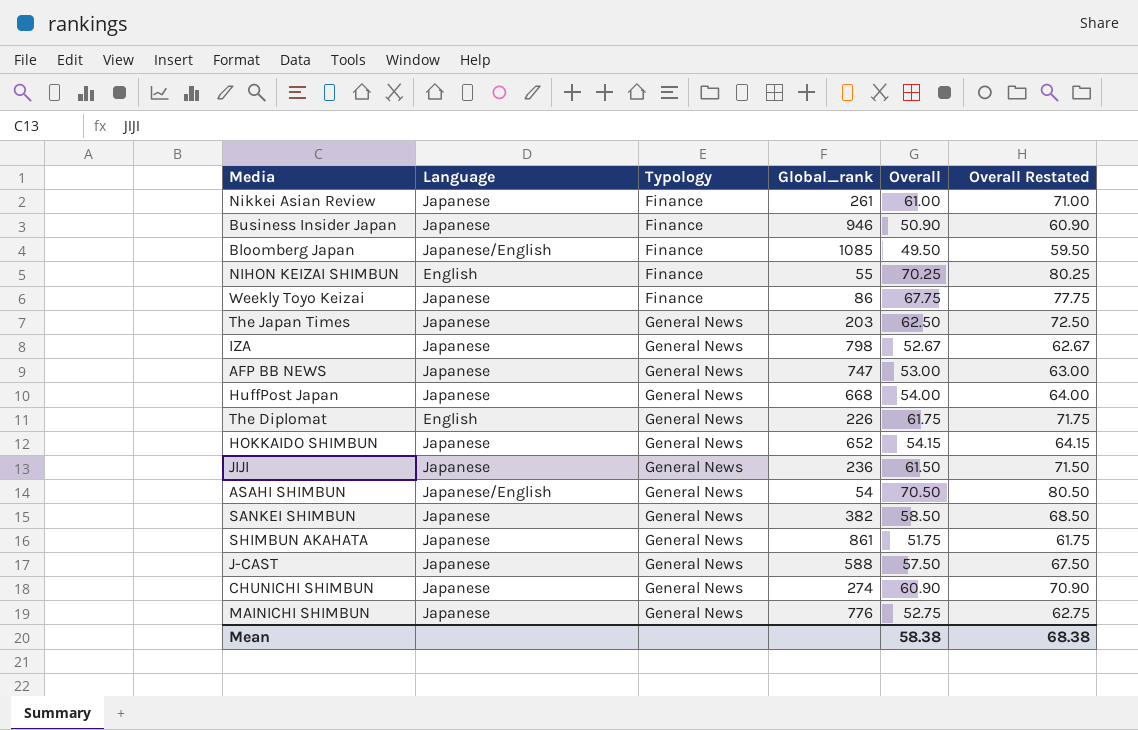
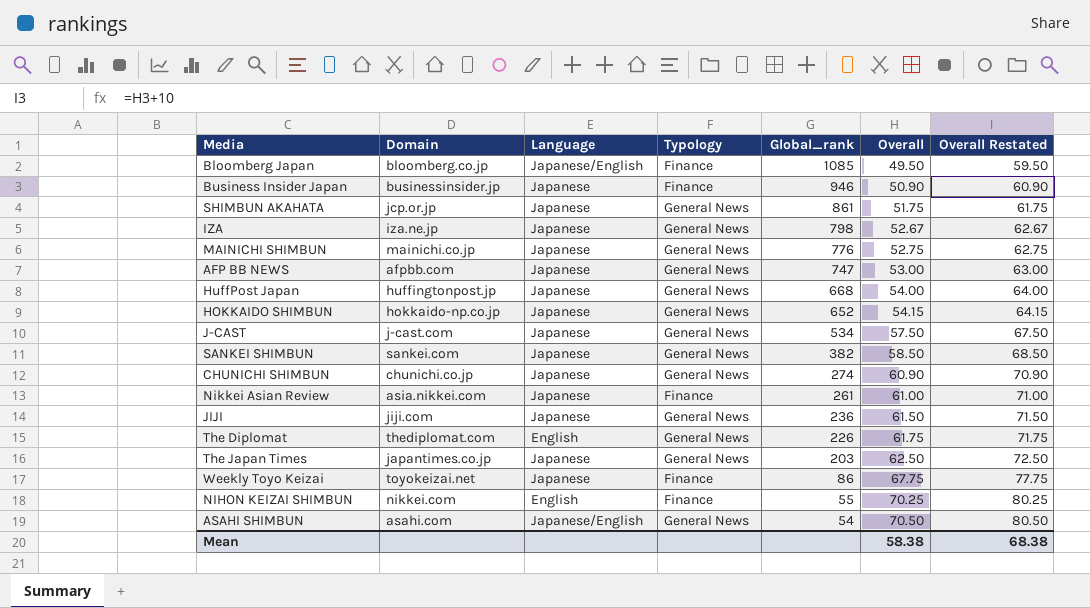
row order: Typology ascending -> Global_rank descending
column Domain | position: none -> 2
J-CAST | Global_rank: 588 -> 534

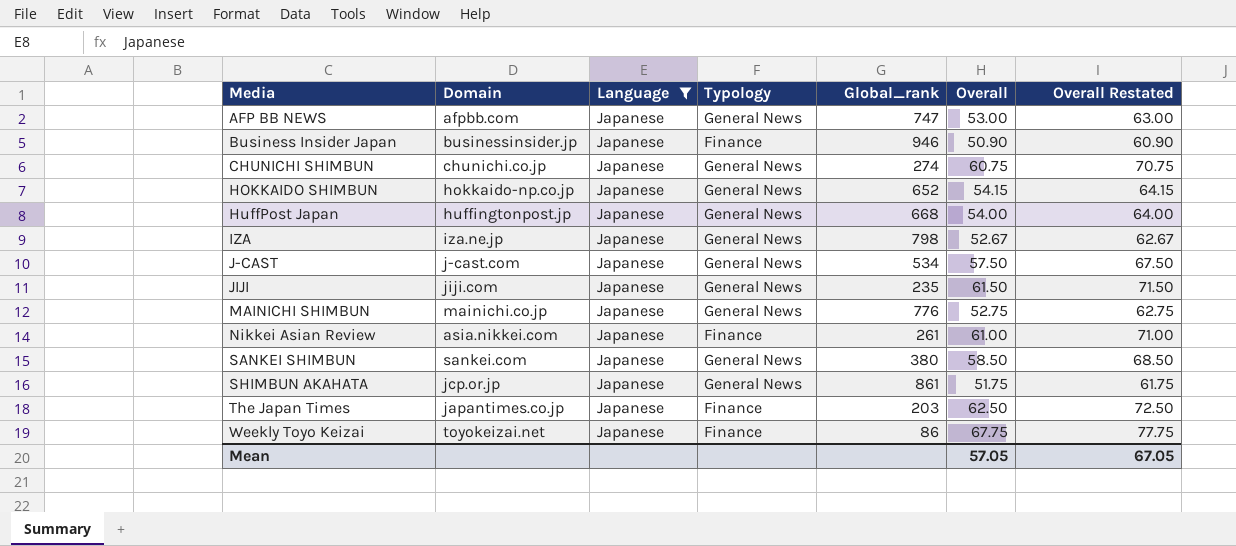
filter: none -> Language = Japanese
row order: Global_rank descending -> Media ascending
CHUNICHI SHIMBUN | Overall: 60.90 -> 60.75
CHUNICHI SHIMBUN | Overall Restated: 70.90 -> 70.75
JIJI | Global_rank: 236 -> 235
SANKEI SHIMBUN | Global_rank: 382 -> 380
The Japan Times | Typology: General News -> Finance
Mean | Overall: 58.38 -> 57.05
Mean | Overall Restated: 68.38 -> 67.05

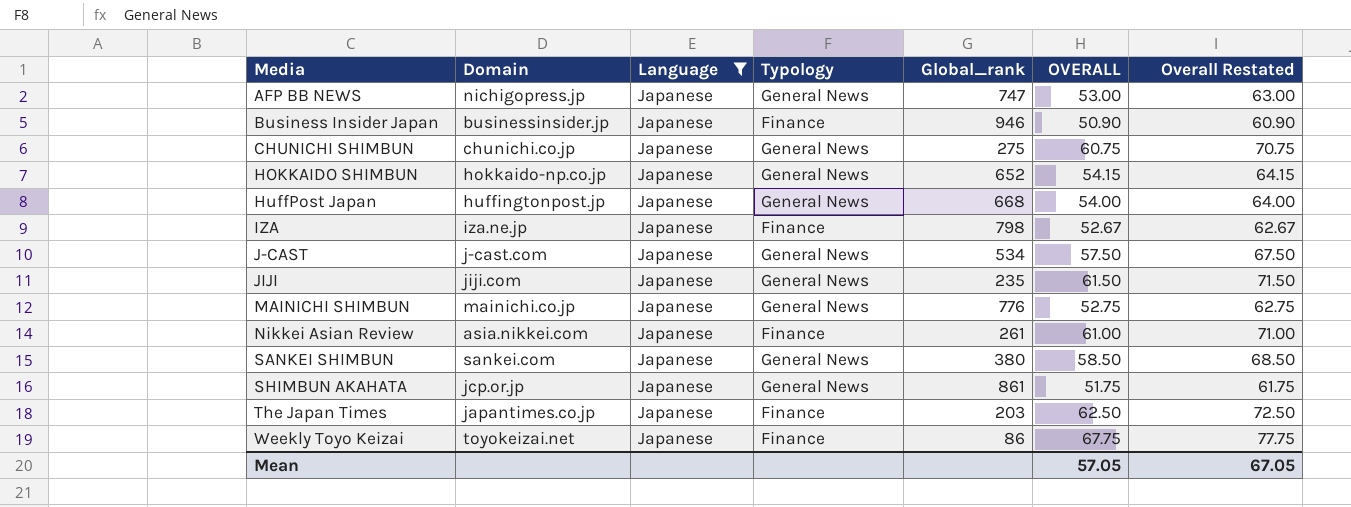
column name: Overall -> OVERALL
AFP BB NEWS | Domain: afpbb.com -> nichigopress.jp
CHUNICHI SHIMBUN | Global_rank: 274 -> 275
IZA | Typology: General News -> Finance

